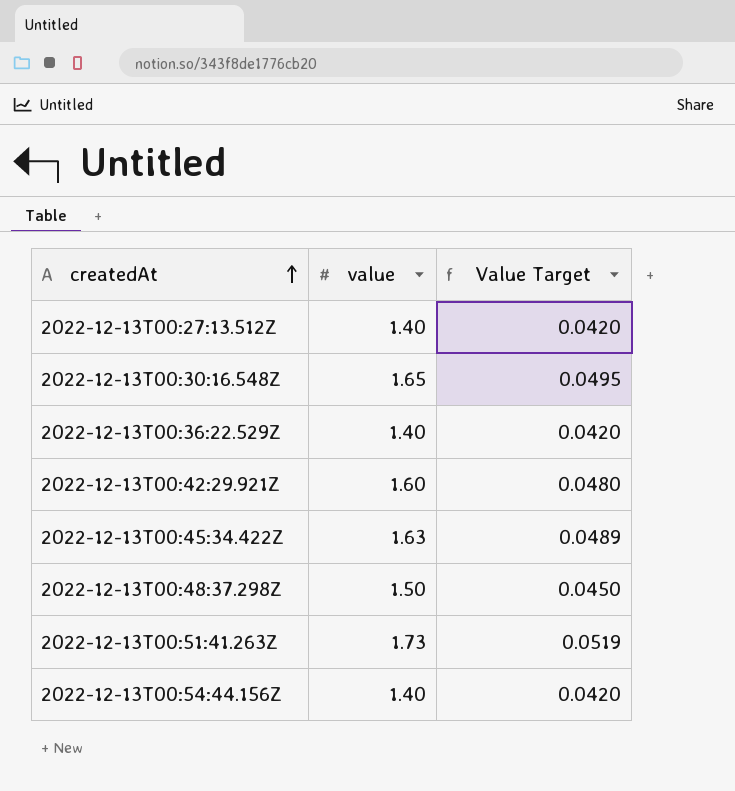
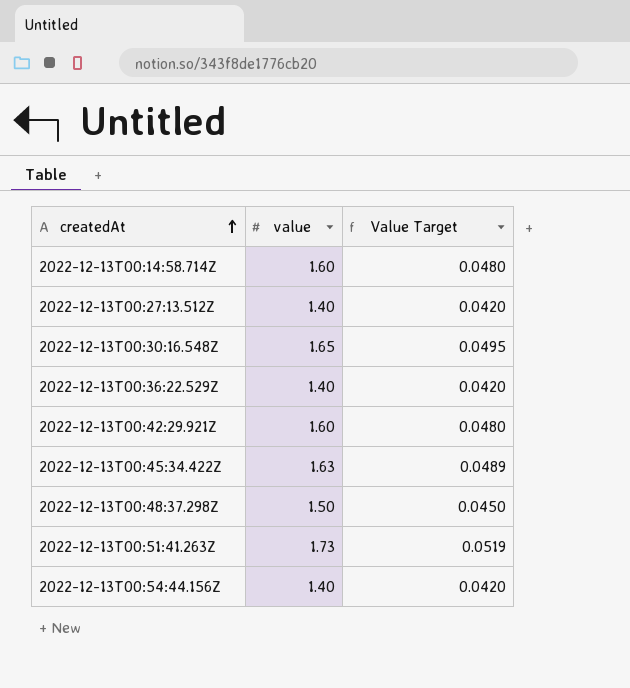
row 2022-12-13T00:14:58.714Z: none -> 1.60 | 0.0480

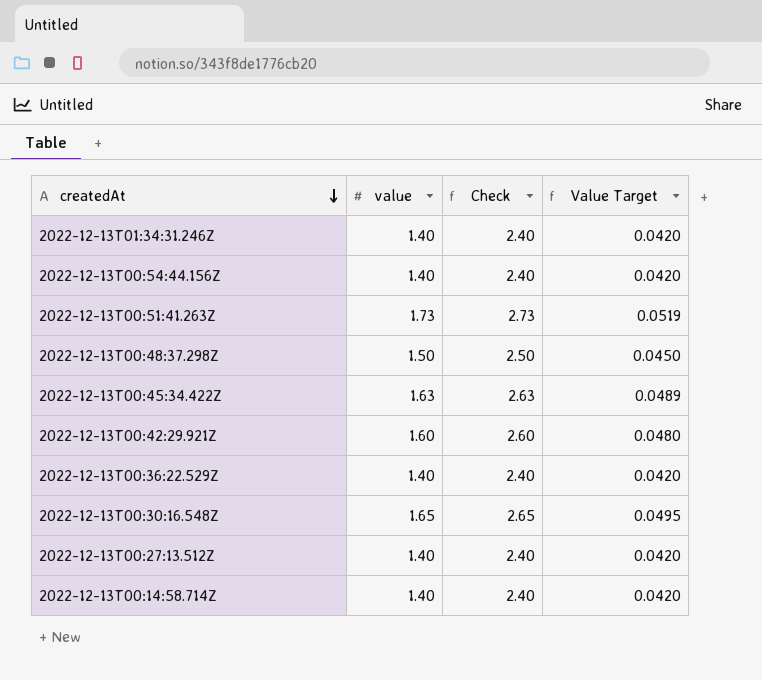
row order: createdAt ascending -> createdAt descending
column Check | formula: none -> [value] + 1
row 2022-12-13T01:34:31.246Z: none -> 1.40 | 2.40 | 0.0420
2022-12-13T00:14:58.714Z | value: 1.60 -> 1.40
2022-12-13T00:14:58.714Z | Value Target: 0.0480 -> 0.0420

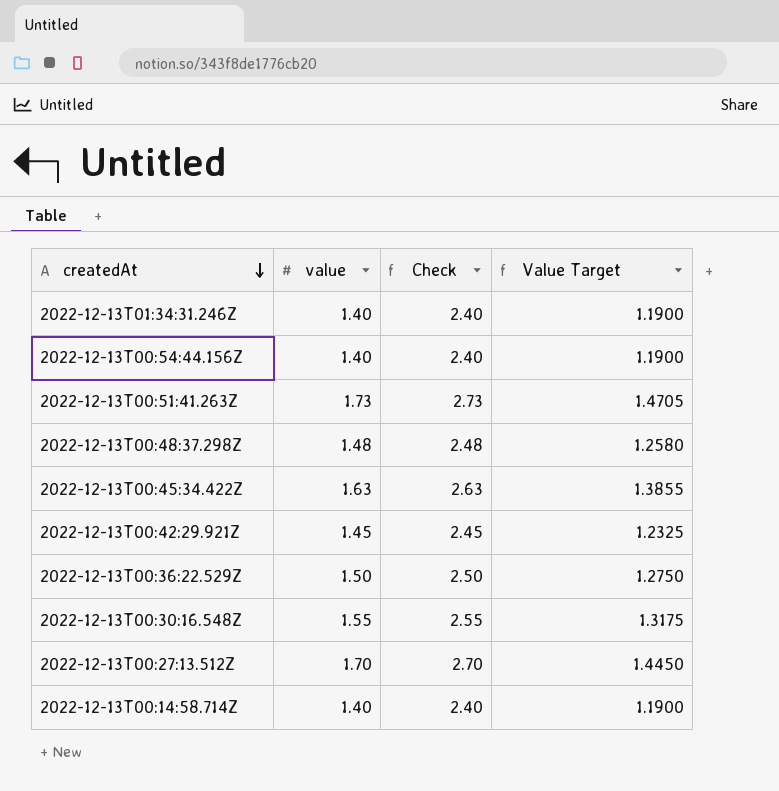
column Value Target | formula: [value] * 0.03 -> [value] * 0.85
2022-12-13T00:48:37.298Z | value: 1.50 -> 1.48
2022-12-13T00:48:37.298Z | Check: 2.50 -> 2.48
2022-12-13T00:42:29.921Z | value: 1.60 -> 1.45
2022-12-13T00:42:29.921Z | Check: 2.60 -> 2.45
2022-12-13T00:36:22.529Z | value: 1.40 -> 1.50
2022-12-13T00:36:22.529Z | Check: 2.40 -> 2.50
2022-12-13T00:30:16.548Z | value: 1.65 -> 1.55
2022-12-13T00:30:16.548Z | Check: 2.65 -> 2.55
2022-12-13T00:27:13.512Z | value: 1.40 -> 1.70
2022-12-13T00:27:13.512Z | Check: 2.40 -> 2.70

